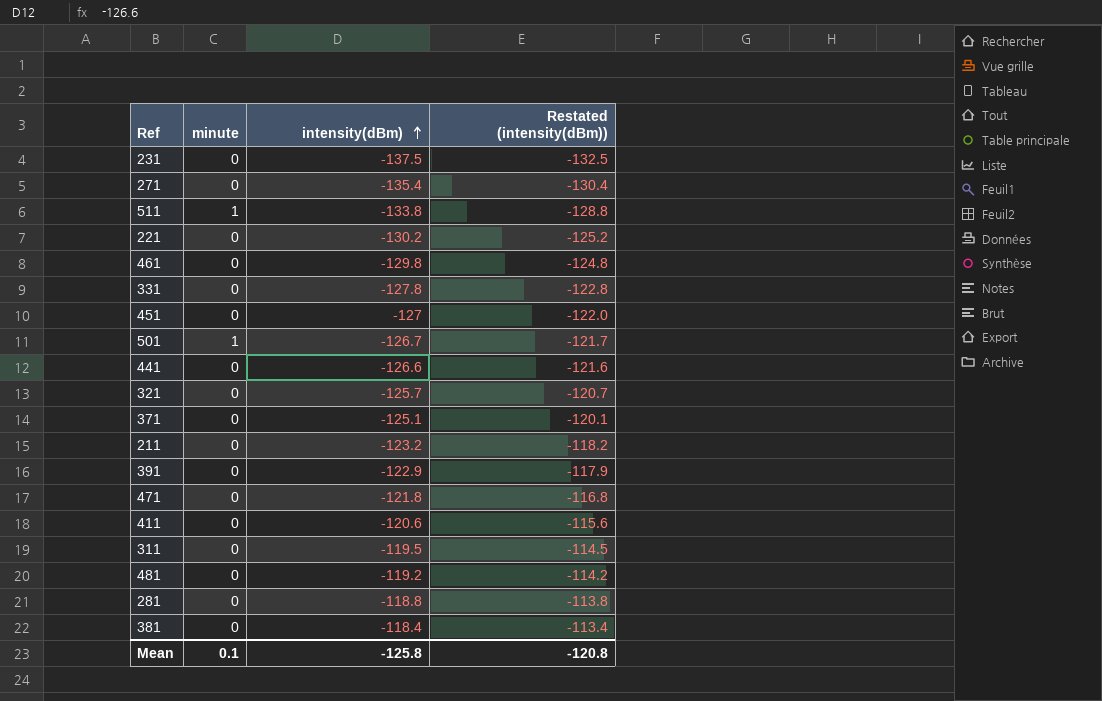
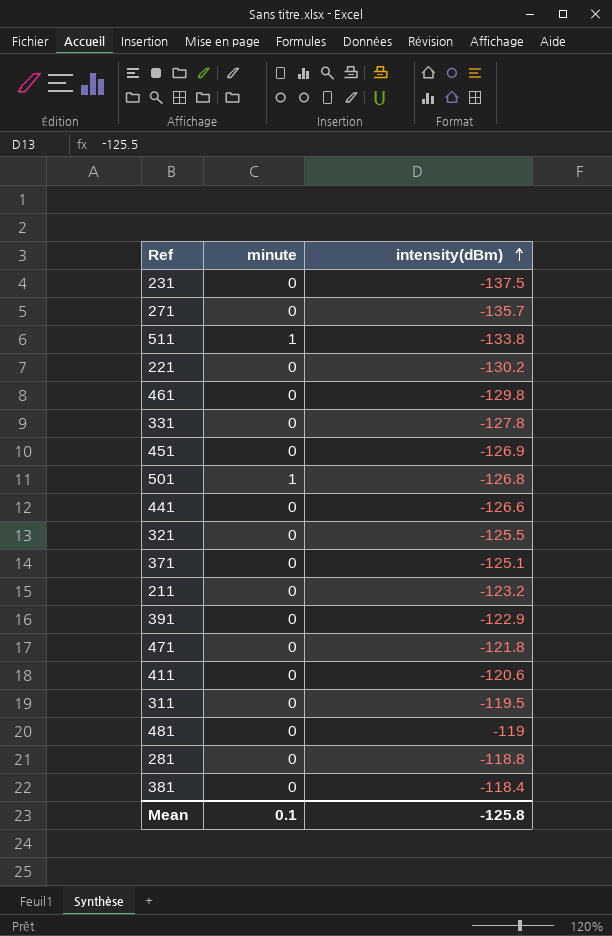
column Restated (intensity(dBm)) | formula: [intensity(dBm)] + 5 -> none
271 | intensity(dBm): -135.4 -> -135.7
451 | intensity(dBm): -127 -> -126.9
501 | intensity(dBm): -126.7 -> -126.8
321 | intensity(dBm): -125.7 -> -125.5
481 | intensity(dBm): -119.2 -> -119

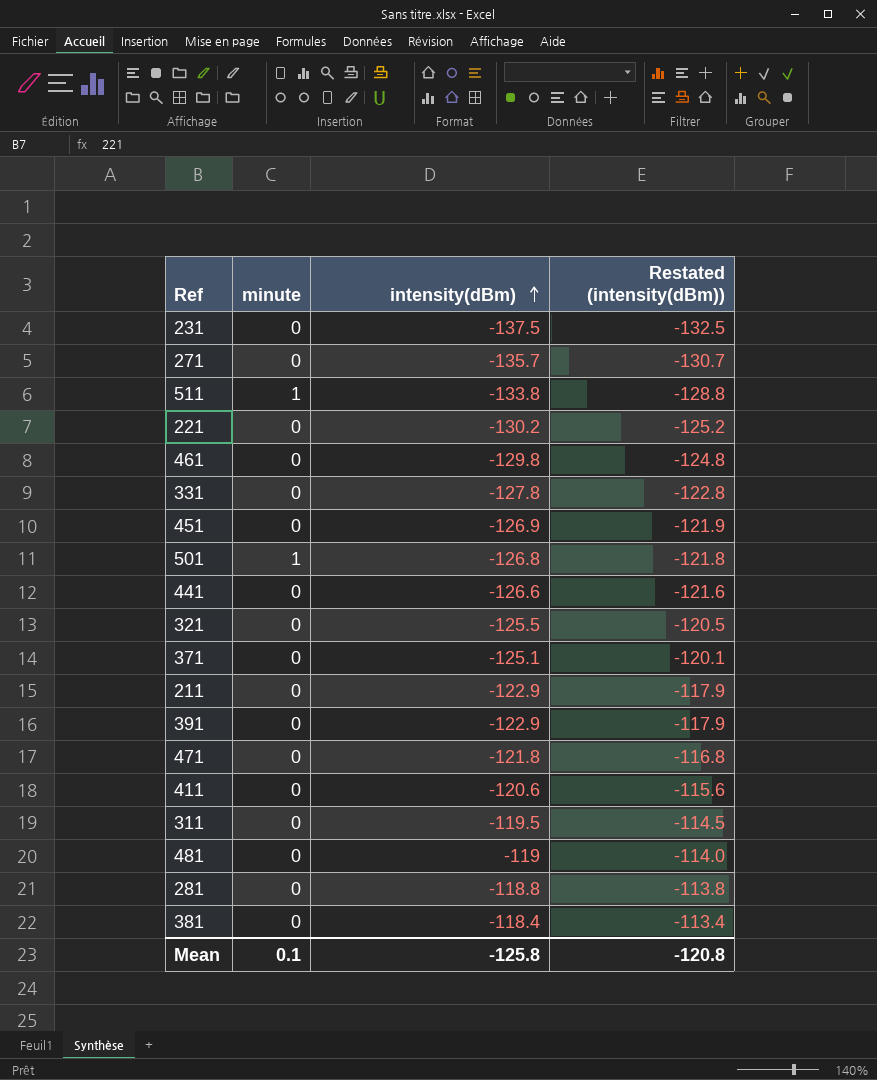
column Restated (intensity(dBm)) | formula: none -> [intensity(dBm)] + 5
211 | intensity(dBm): -123.2 -> -122.9

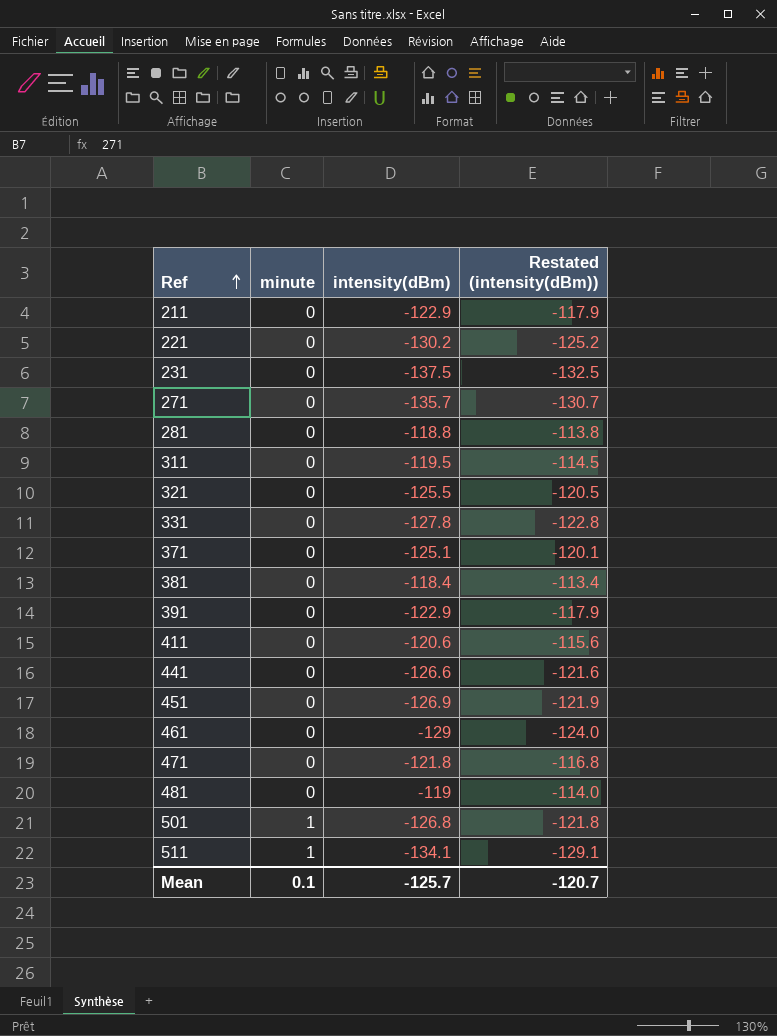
row order: intensity(dBm) ascending -> Ref ascending
461 | intensity(dBm): -129.8 -> -129
461 | Restated (intensity(dBm)): -124.8 -> -124.0
511 | intensity(dBm): -133.8 -> -134.1
511 | Restated (intensity(dBm)): -128.8 -> -129.1
Mean | intensity(dBm): -125.8 -> -125.7
Mean | Restated (intensity(dBm)): -120.8 -> -120.7

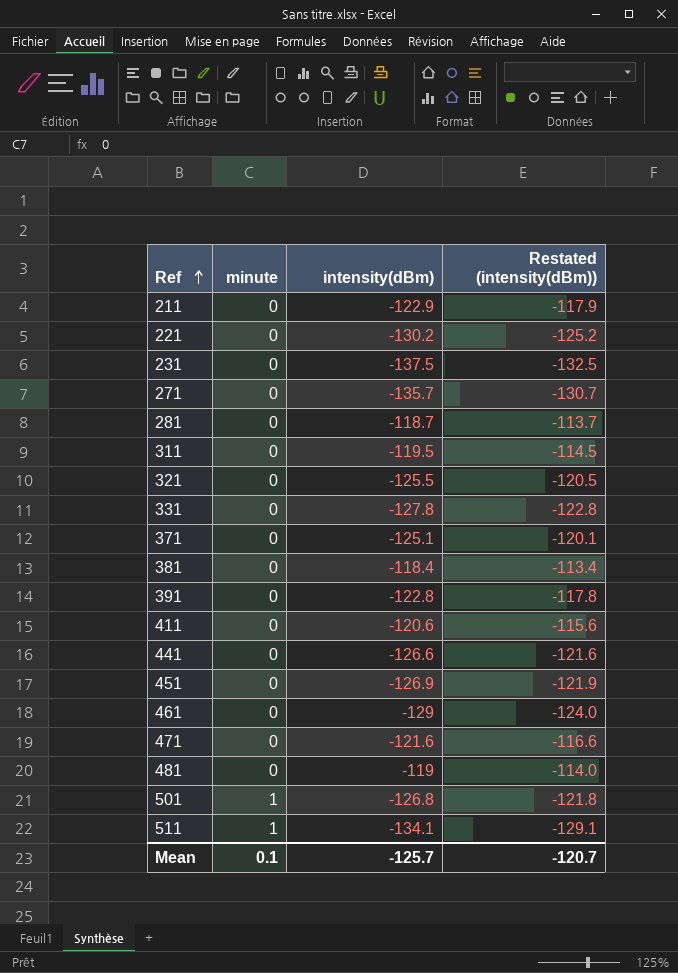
281 | intensity(dBm): -118.8 -> -118.7
281 | Restated (intensity(dBm)): -113.8 -> -113.7
391 | intensity(dBm): -122.9 -> -122.8
391 | Restated (intensity(dBm)): -117.9 -> -117.8
471 | intensity(dBm): -121.8 -> -121.6
471 | Restated (intensity(dBm)): -116.8 -> -116.6

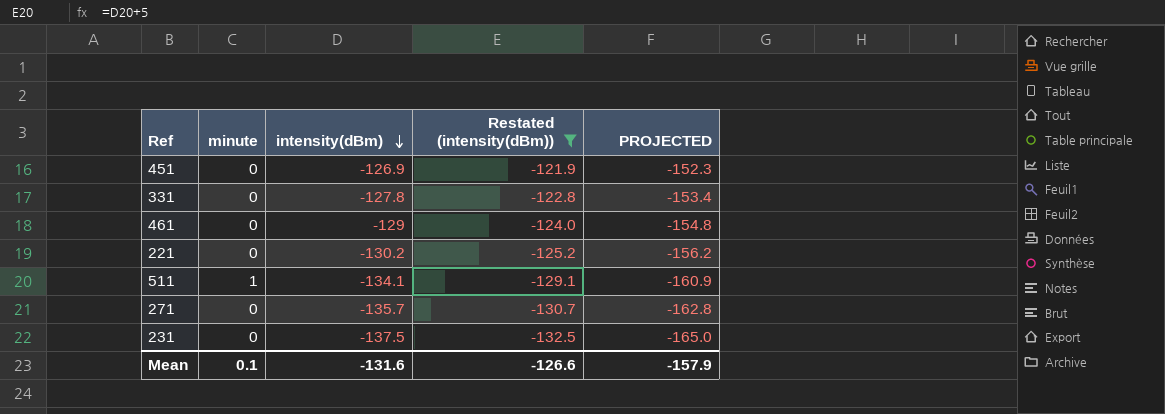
filter: none -> Restated (intensity(dBm)) <= -121.9
row order: Ref ascending -> intensity(dBm) descending
column PROJECTED | formula: none -> [intensity(dBm)] * 1.2
Mean | intensity(dBm): -125.7 -> -131.6
Mean | Restated (intensity(dBm)): -120.7 -> -126.6

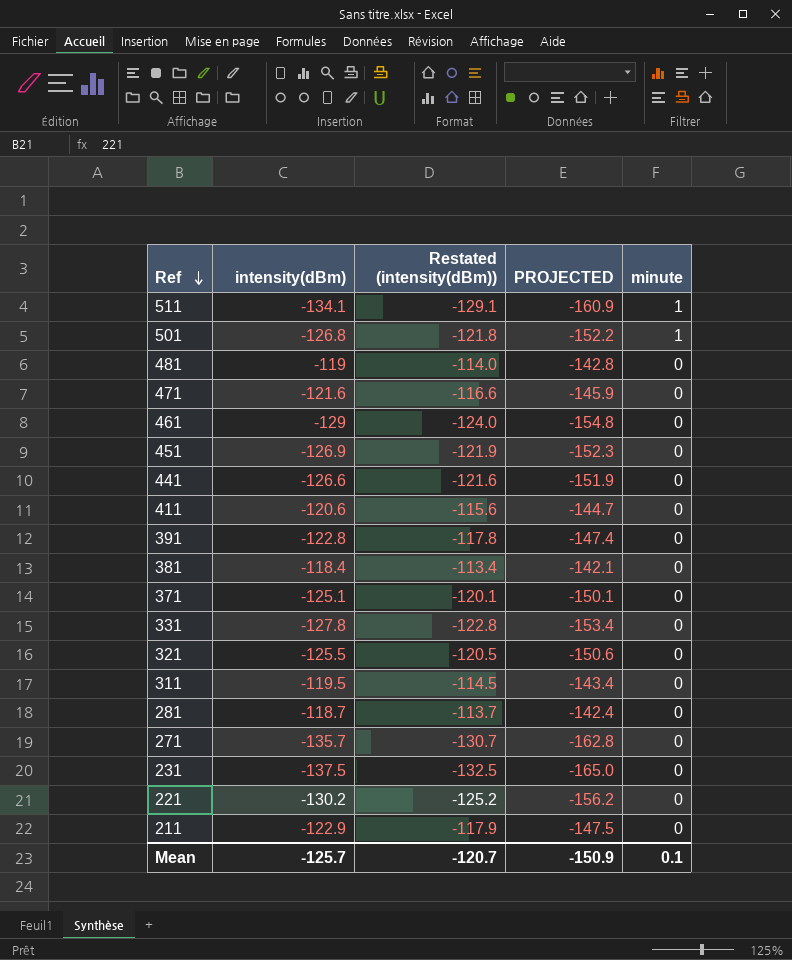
filter: Restated (intensity(dBm)) <= -121.9 -> none
row order: intensity(dBm) descending -> Ref descending
column minute | position: 2 -> 5
Mean | intensity(dBm): -131.6 -> -125.7
Mean | Restated (intensity(dBm)): -126.6 -> -120.7
Mean | PROJECTED: -157.9 -> -150.9

